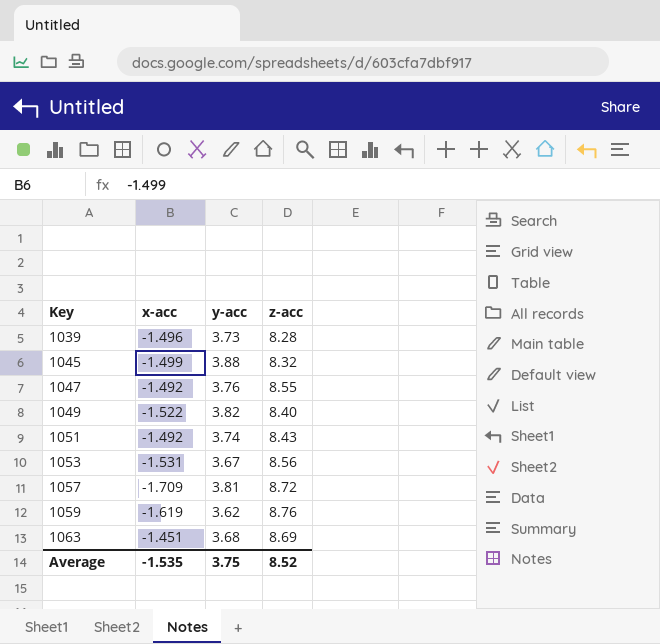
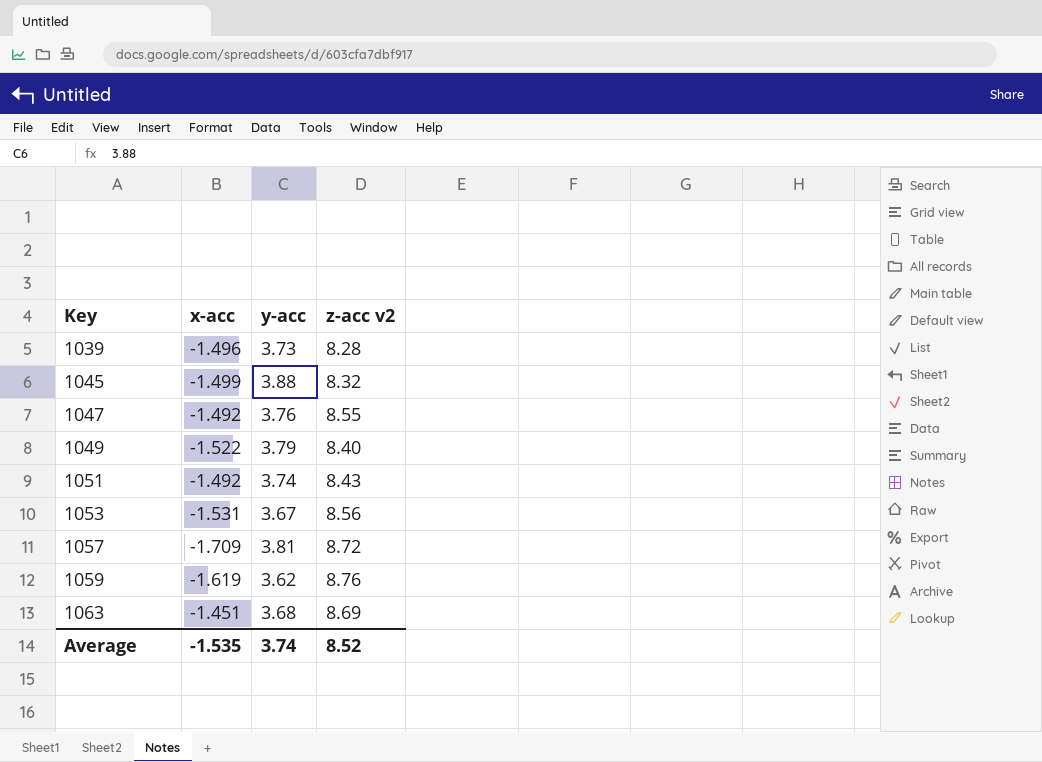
column name: z-acc -> z-acc v2
1049 | y-acc: 3.82 -> 3.79
Average | y-acc: 3.75 -> 3.74

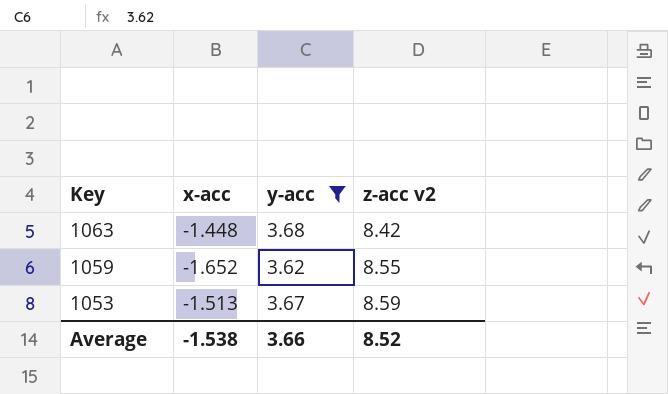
filter: none -> y-acc <= 3.68
row order: Key ascending -> Key descending
1063 | x-acc: -1.451 -> -1.448
1063 | z-acc v2: 8.69 -> 8.42
1059 | x-acc: -1.619 -> -1.652
1059 | z-acc v2: 8.76 -> 8.55
1053 | x-acc: -1.531 -> -1.513
1053 | z-acc v2: 8.56 -> 8.59
Average | x-acc: -1.535 -> -1.538
Average | y-acc: 3.74 -> 3.66

